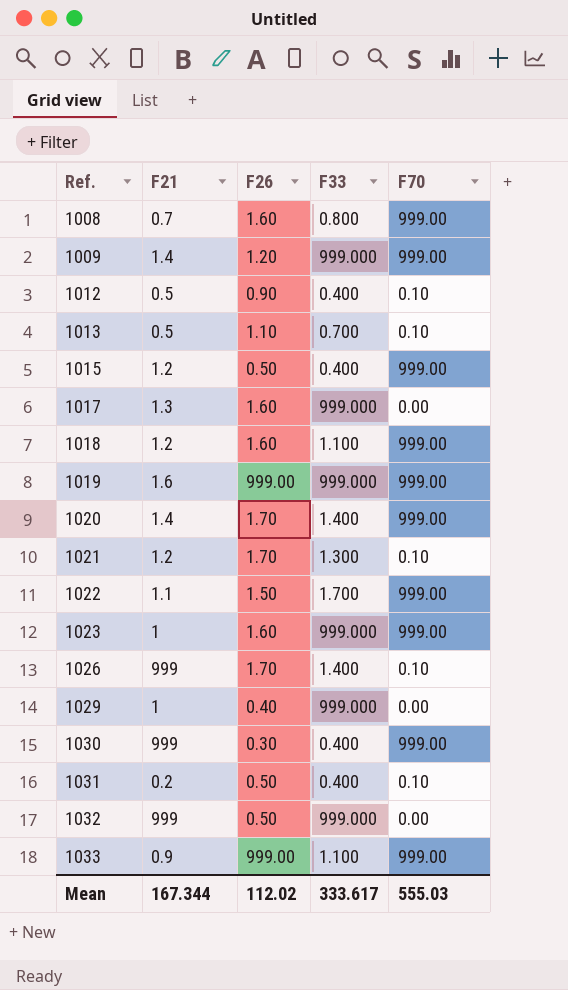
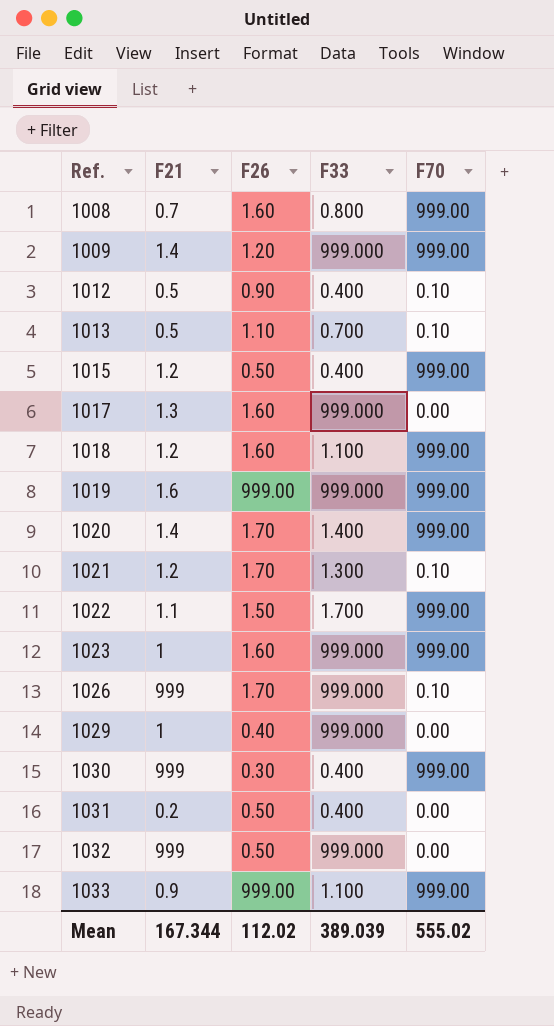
1026 | F33: 1.400 -> 999.000
1031 | F70: 0.10 -> 0.00
Mean | F33: 333.617 -> 389.039
Mean | F70: 555.03 -> 555.02

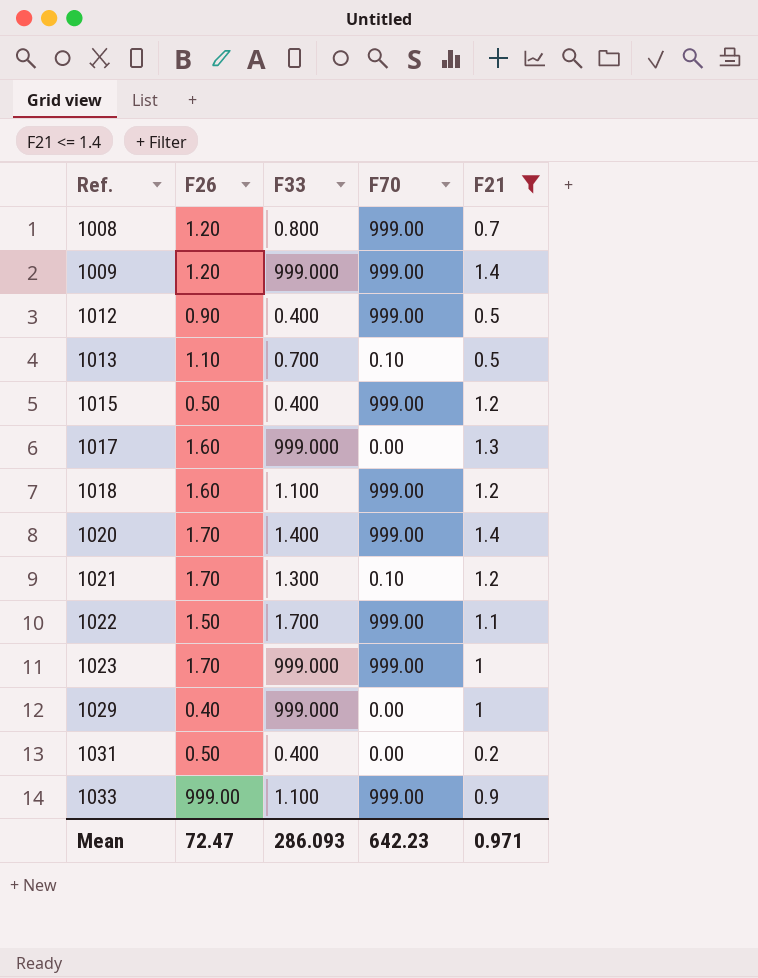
filter: none -> F21 <= 1.4
column F21 | position: 2 -> 5
1008 | F26: 1.60 -> 1.20
1012 | F70: 0.10 -> 999.00
1023 | F26: 1.60 -> 1.70
Mean | F26: 112.02 -> 72.47
Mean | F33: 389.039 -> 286.093
Mean | F70: 555.02 -> 642.23
Mean | F21: 167.344 -> 0.971

